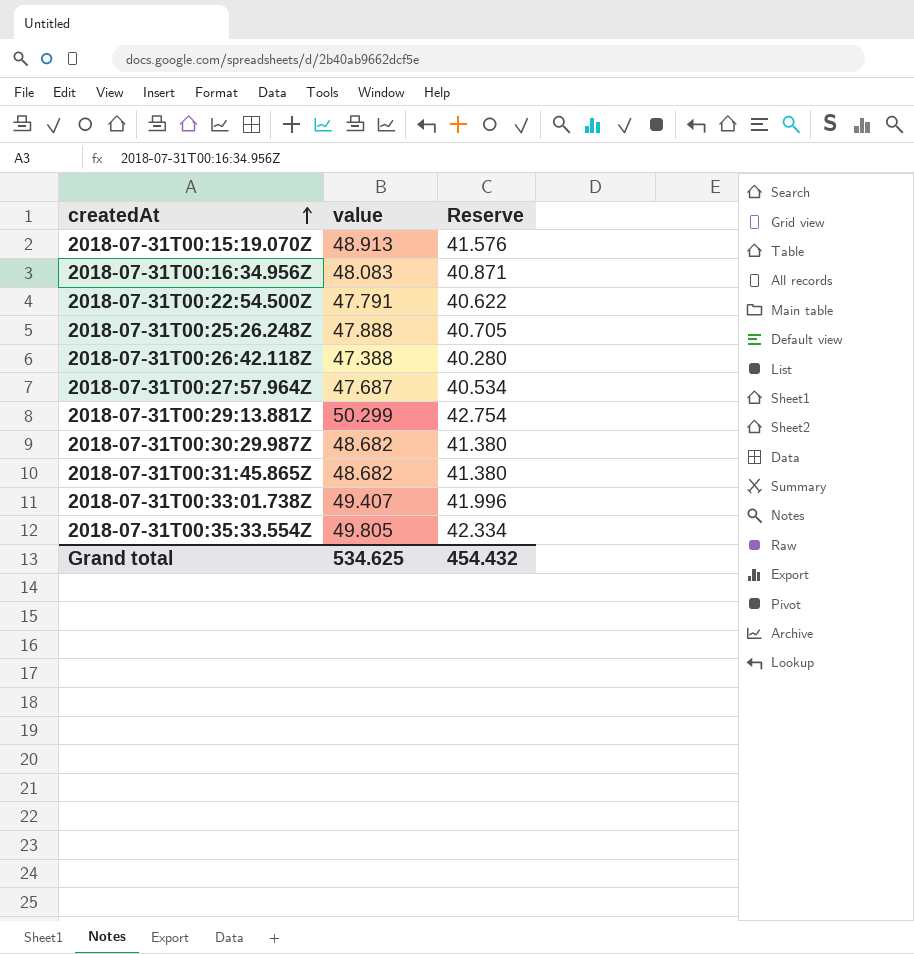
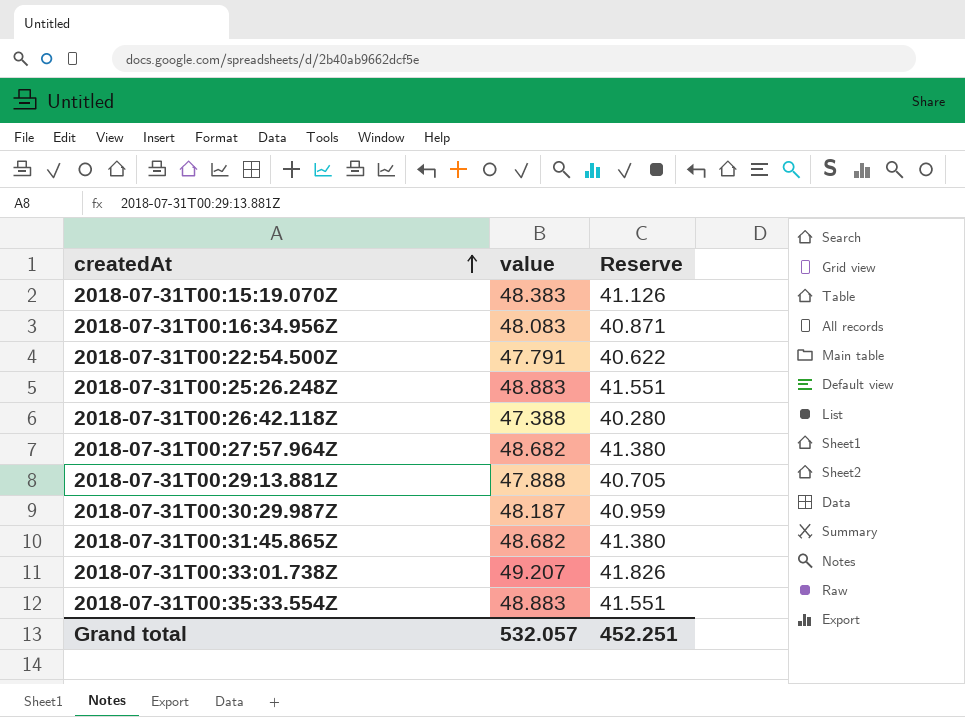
2018-07-31T00:15:19.070Z | value: 48.913 -> 48.383
2018-07-31T00:15:19.070Z | Reserve: 41.576 -> 41.126
2018-07-31T00:25:26.248Z | value: 47.888 -> 48.883
2018-07-31T00:25:26.248Z | Reserve: 40.705 -> 41.551
2018-07-31T00:27:57.964Z | value: 47.687 -> 48.682
2018-07-31T00:27:57.964Z | Reserve: 40.534 -> 41.380
2018-07-31T00:29:13.881Z | value: 50.299 -> 47.888
2018-07-31T00:29:13.881Z | Reserve: 42.754 -> 40.705
2018-07-31T00:30:29.987Z | value: 48.682 -> 48.187
2018-07-31T00:30:29.987Z | Reserve: 41.380 -> 40.959
2018-07-31T00:33:01.738Z | value: 49.407 -> 49.207
2018-07-31T00:33:01.738Z | Reserve: 41.996 -> 41.826
2018-07-31T00:35:33.554Z | value: 49.805 -> 48.883
2018-07-31T00:35:33.554Z | Reserve: 42.334 -> 41.551
Grand total | value: 534.625 -> 532.057
Grand total | Reserve: 454.432 -> 452.251

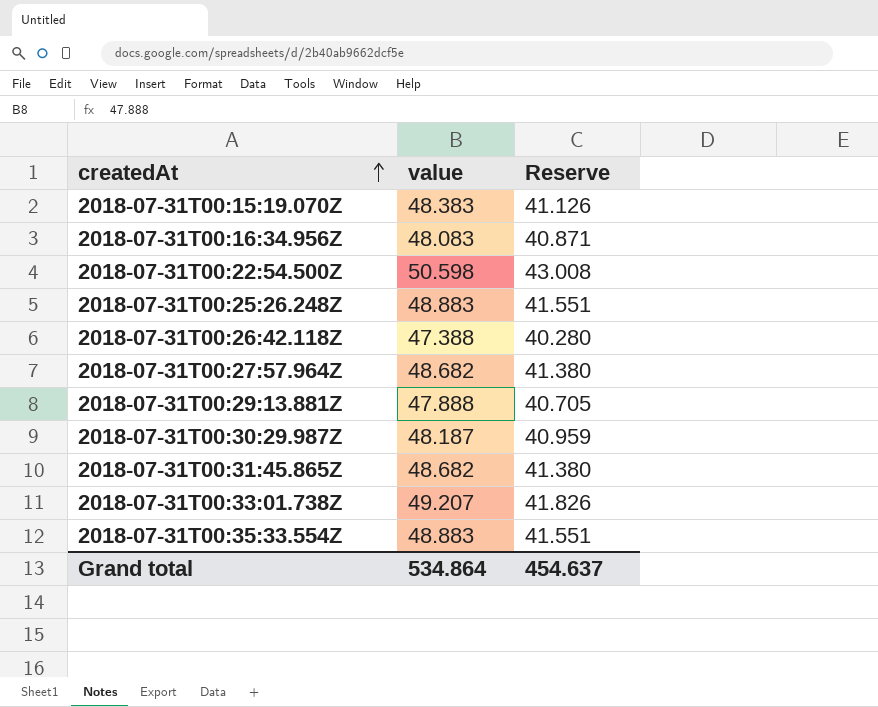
2018-07-31T00:22:54.500Z | value: 47.791 -> 50.598
2018-07-31T00:22:54.500Z | Reserve: 40.622 -> 43.008
Grand total | value: 532.057 -> 534.864
Grand total | Reserve: 452.251 -> 454.637

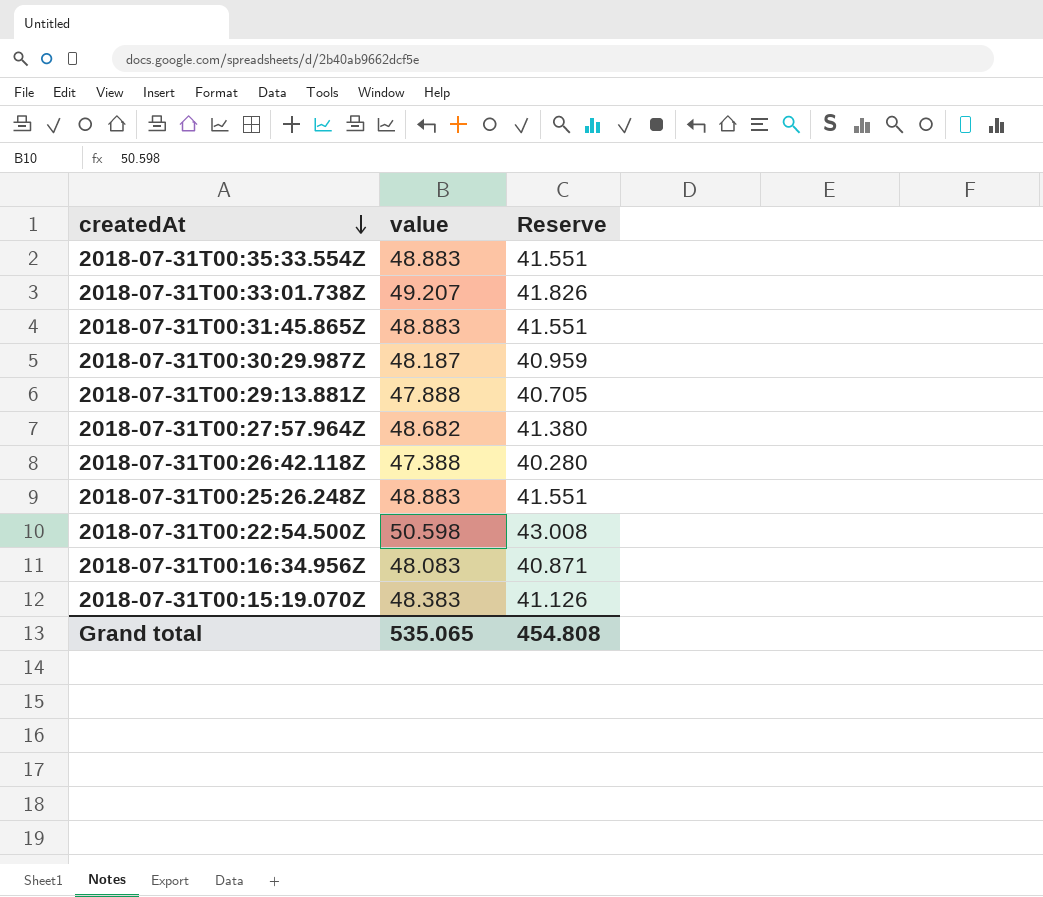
row order: createdAt ascending -> createdAt descending
2018-07-31T00:31:45.865Z | value: 48.682 -> 48.883
2018-07-31T00:31:45.865Z | Reserve: 41.380 -> 41.551
Grand total | value: 534.864 -> 535.065
Grand total | Reserve: 454.637 -> 454.808

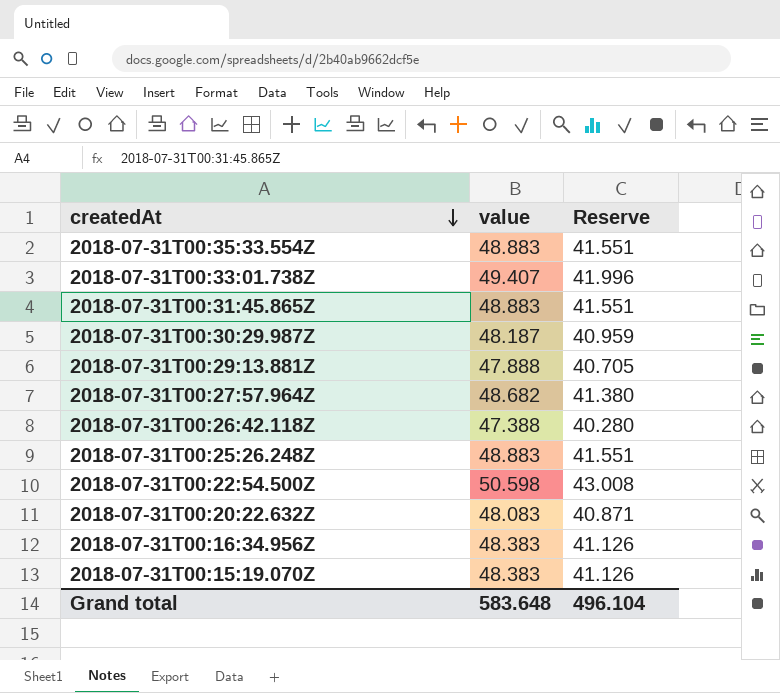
2018-07-31T00:33:01.738Z | value: 49.207 -> 49.407
2018-07-31T00:33:01.738Z | Reserve: 41.826 -> 41.996
row 2018-07-31T00:20:22.632Z: none -> 48.083 | 40.871
2018-07-31T00:16:34.956Z | value: 48.083 -> 48.383
2018-07-31T00:16:34.956Z | Reserve: 40.871 -> 41.126
Grand total | value: 535.065 -> 583.648
Grand total | Reserve: 454.808 -> 496.104

